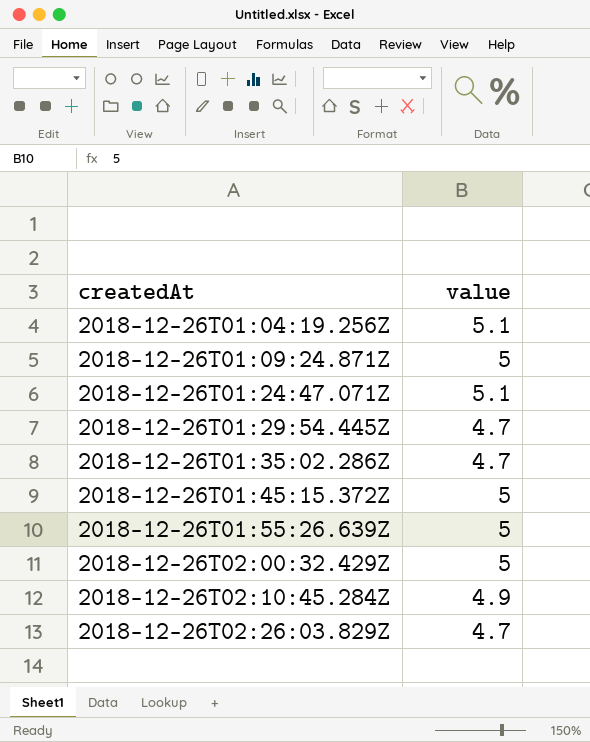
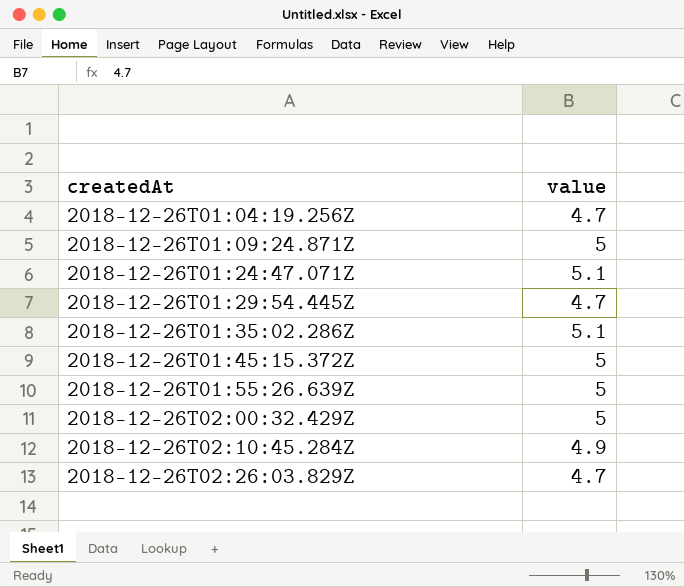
2018-12-26T01:04:19.256Z | value: 5.1 -> 4.7
2018-12-26T01:35:02.286Z | value: 4.7 -> 5.1

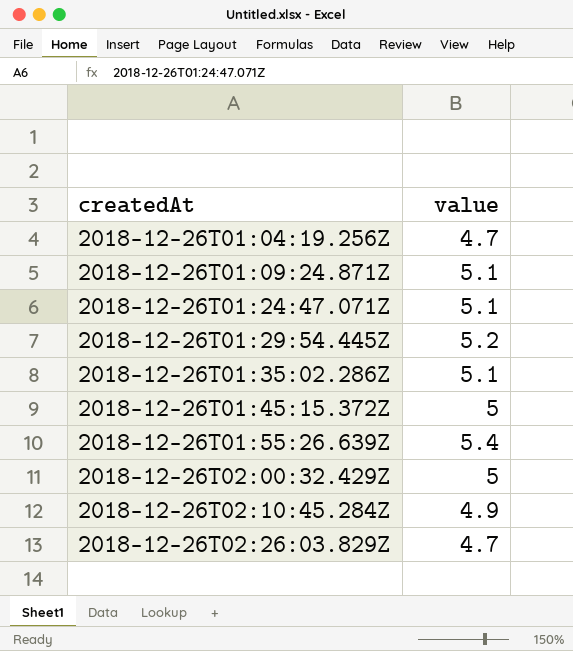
2018-12-26T01:09:24.871Z | value: 5 -> 5.1
2018-12-26T01:29:54.445Z | value: 4.7 -> 5.2
2018-12-26T01:55:26.639Z | value: 5 -> 5.4

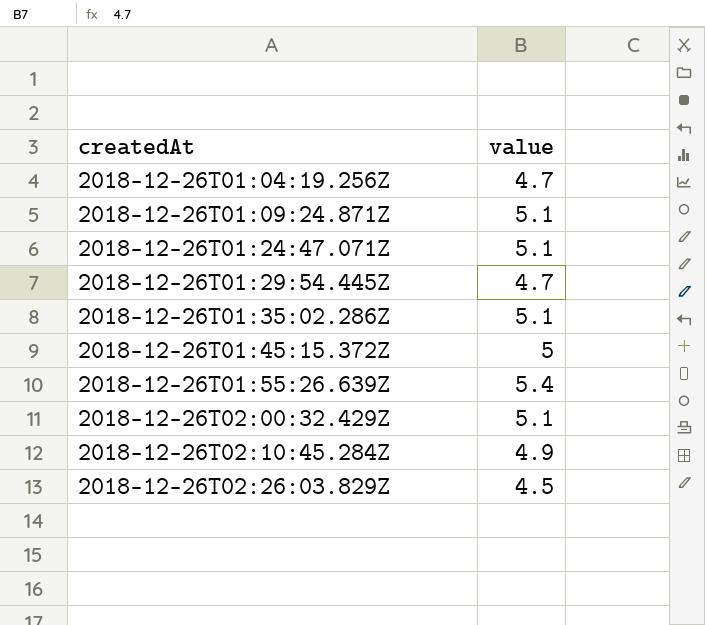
2018-12-26T01:29:54.445Z | value: 5.2 -> 4.7
2018-12-26T02:00:32.429Z | value: 5 -> 5.1
2018-12-26T02:26:03.829Z | value: 4.7 -> 4.5

